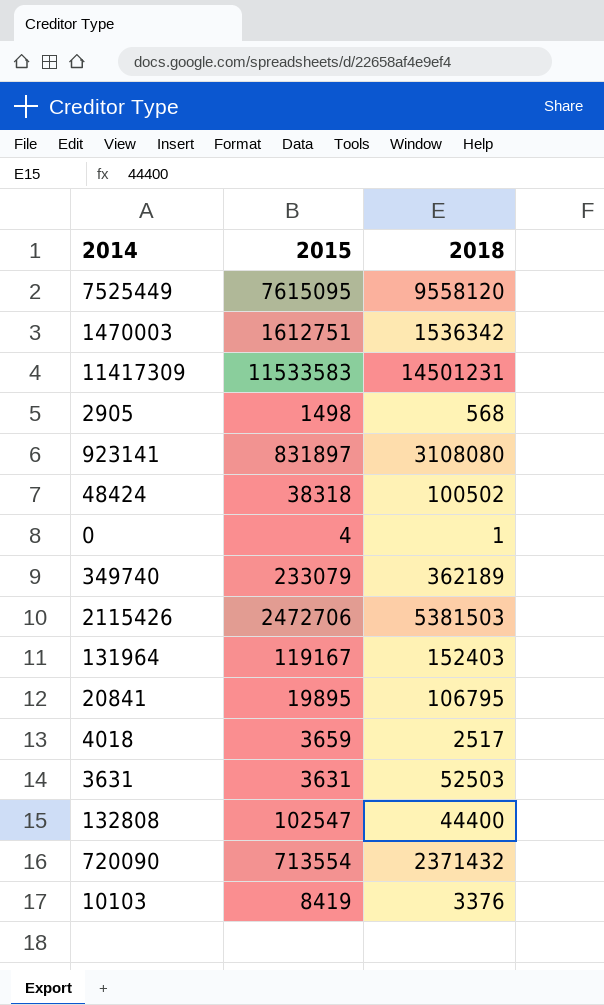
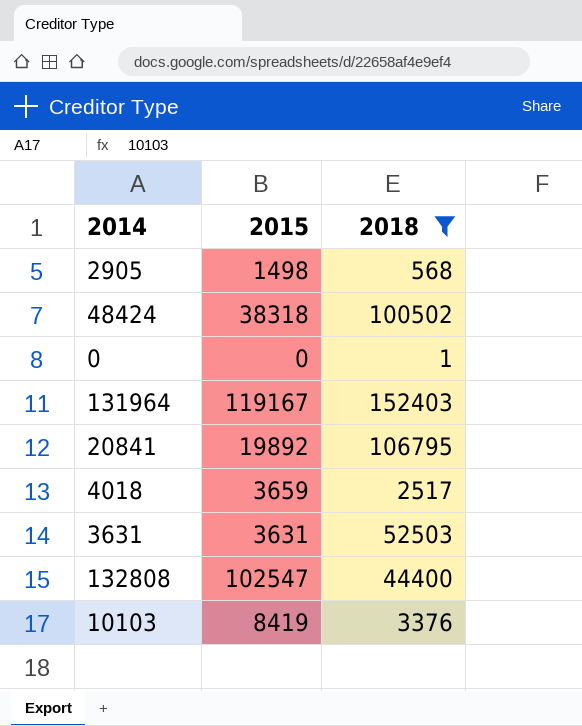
filter: none -> 2018 <= 152403
0 | 2015: 4 -> 0
20841 | 2015: 19895 -> 19892

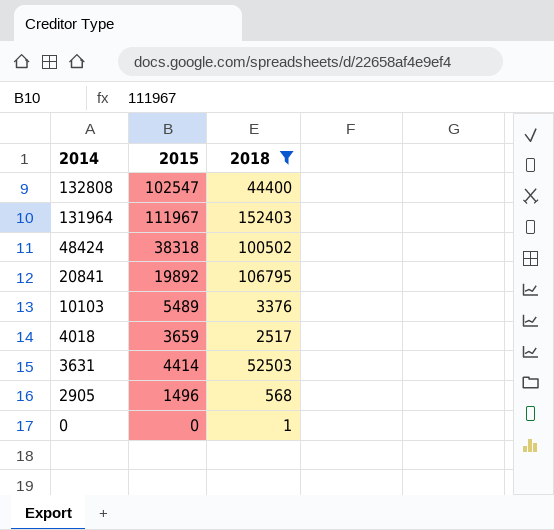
row order: none -> 2014 descending
131964 | 2015: 119167 -> 111967
10103 | 2015: 8419 -> 5489
3631 | 2015: 3631 -> 4414
2905 | 2015: 1498 -> 1496

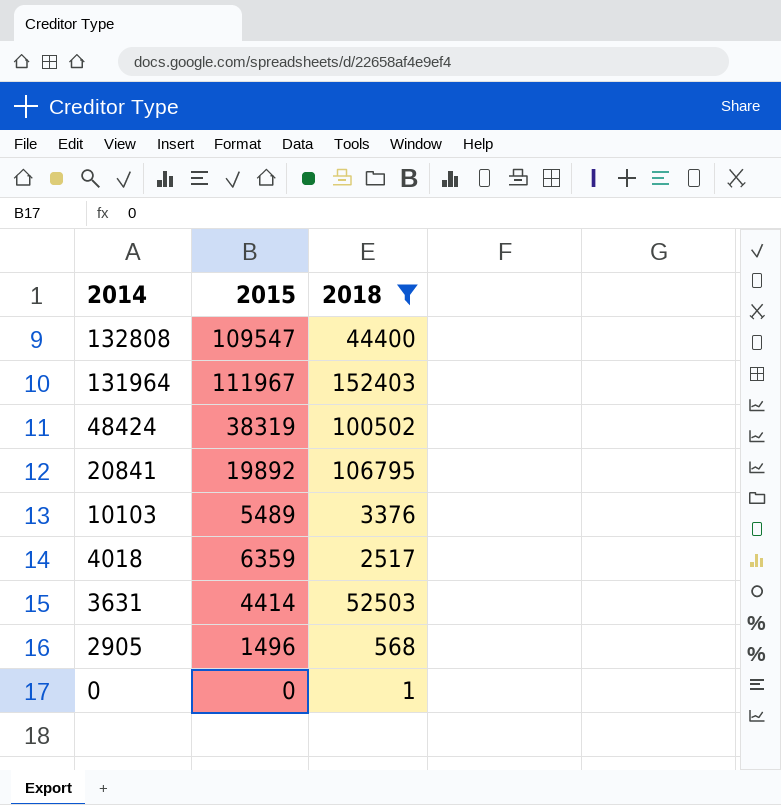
132808 | 2015: 102547 -> 109547
48424 | 2015: 38318 -> 38319
4018 | 2015: 3659 -> 6359

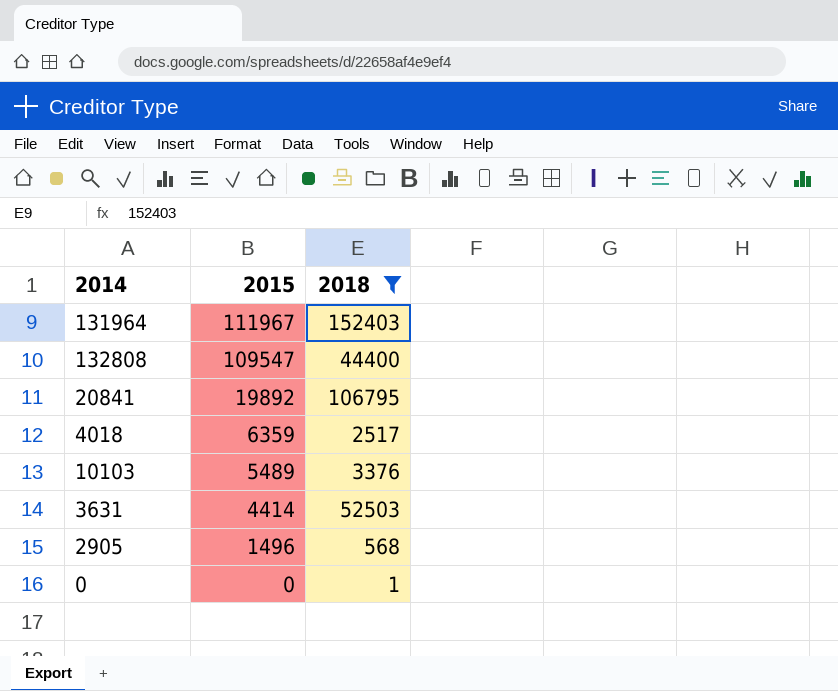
row order: 2014 descending -> 2015 descending
row 48424: 38319 | 100502 -> none

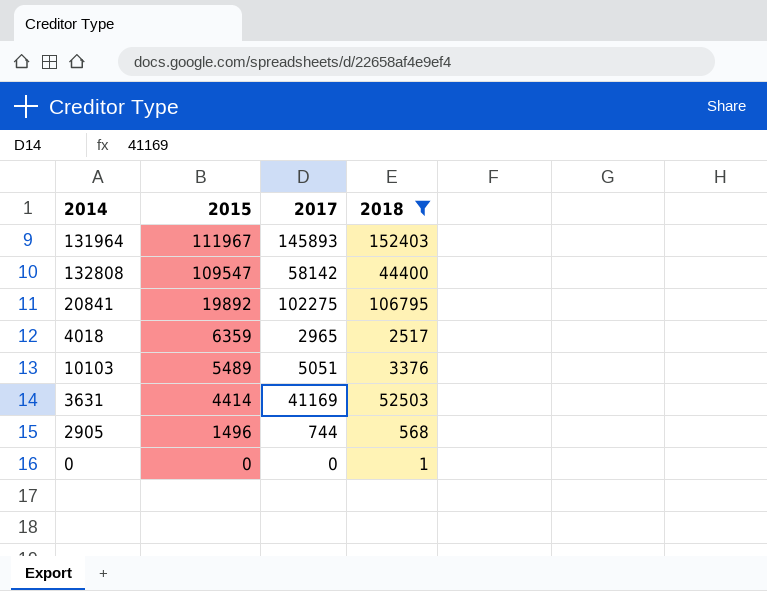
column 2017 | position: none -> 3

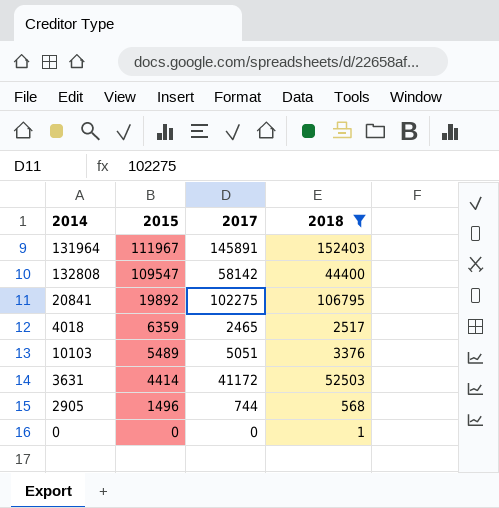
131964 | 2017: 145893 -> 145891
4018 | 2017: 2965 -> 2465
3631 | 2017: 41169 -> 41172

